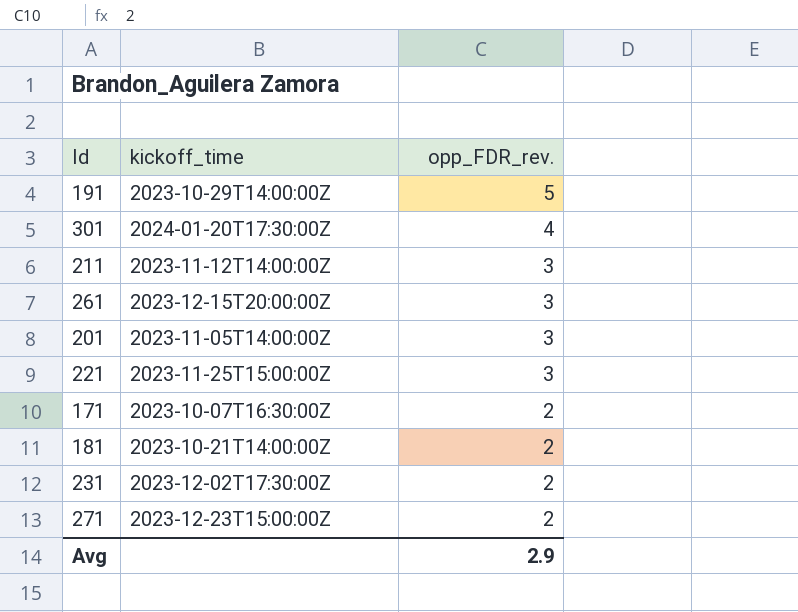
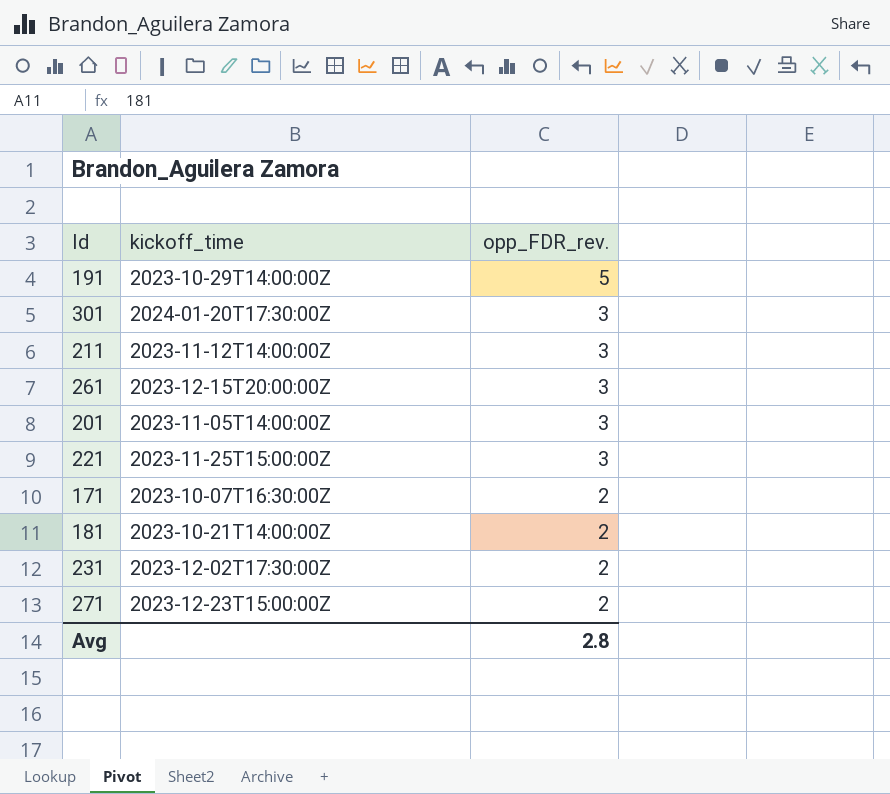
301 | opp_FDR_rev.: 4 -> 3
Avg | opp_FDR_rev.: 2.9 -> 2.8

